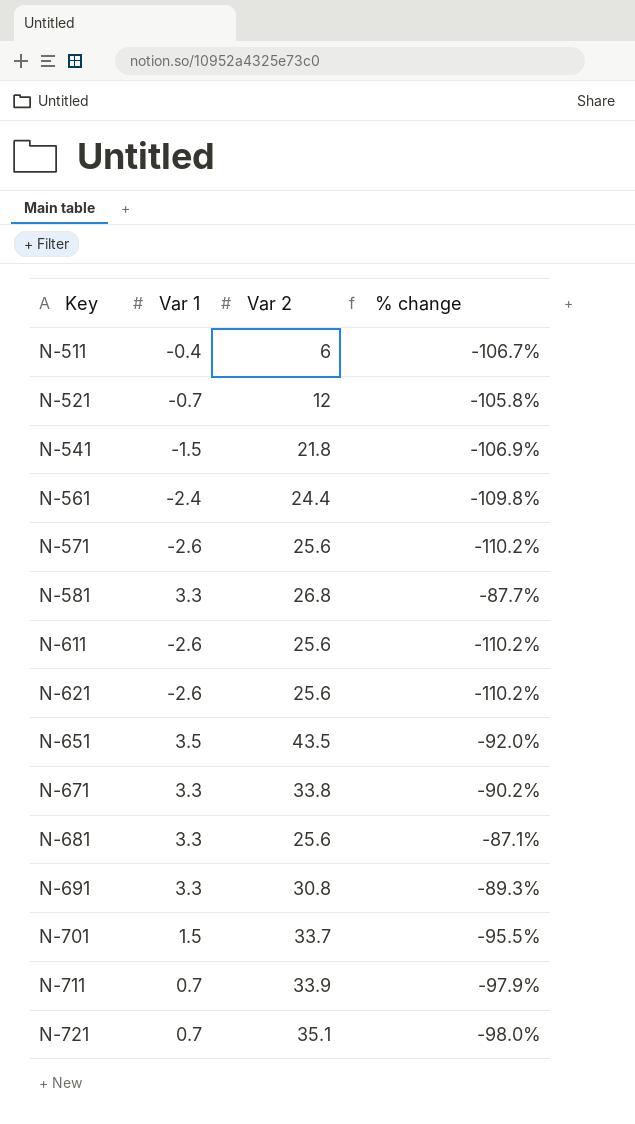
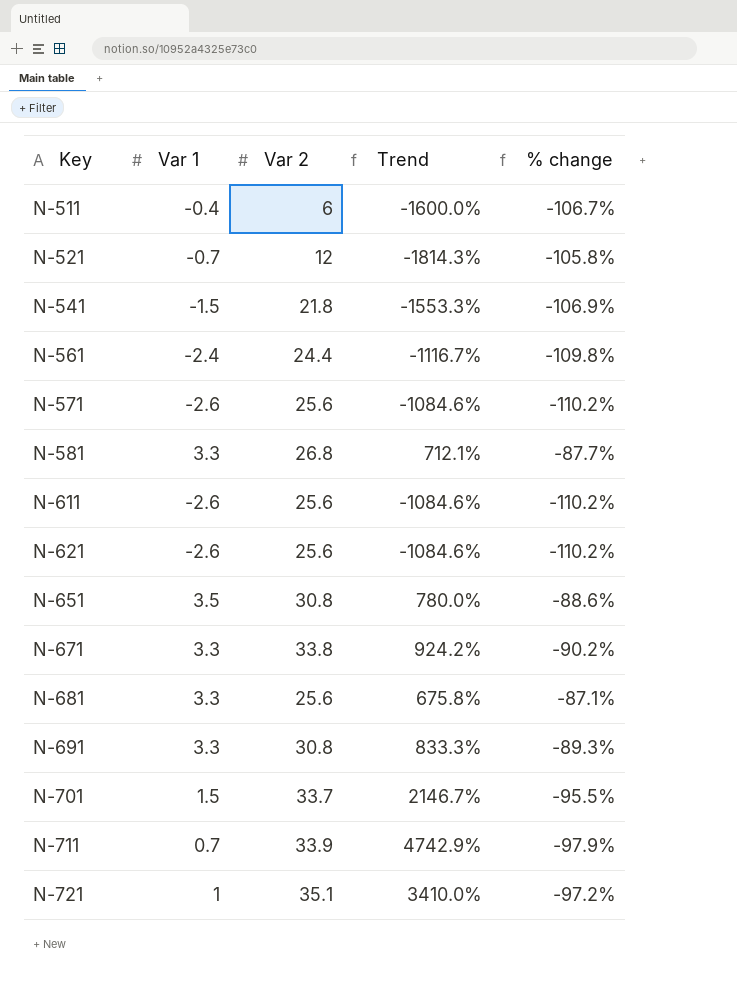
column Trend | formula: none -> ([Var 2] - [Var 1]) / [Var 1]
N-651 | Var 2: 43.5 -> 30.8
N-651 | % change: -92.0% -> -88.6%
N-721 | Var 1: 0.7 -> 1
N-721 | % change: -98.0% -> -97.2%

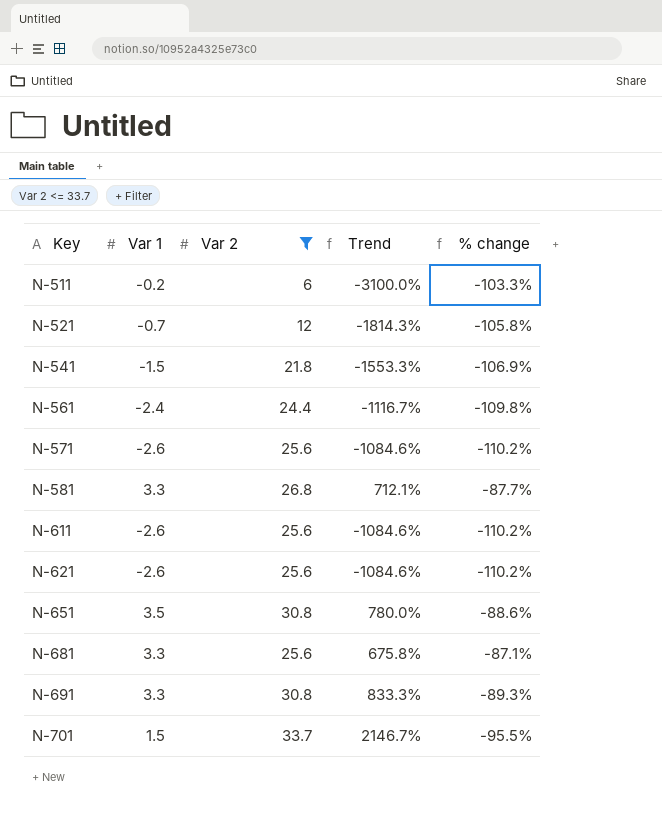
filter: none -> Var 2 <= 33.7
N-511 | Var 1: -0.4 -> -0.2
N-511 | Trend: -1600.0% -> -3100.0%
N-511 | % change: -106.7% -> -103.3%

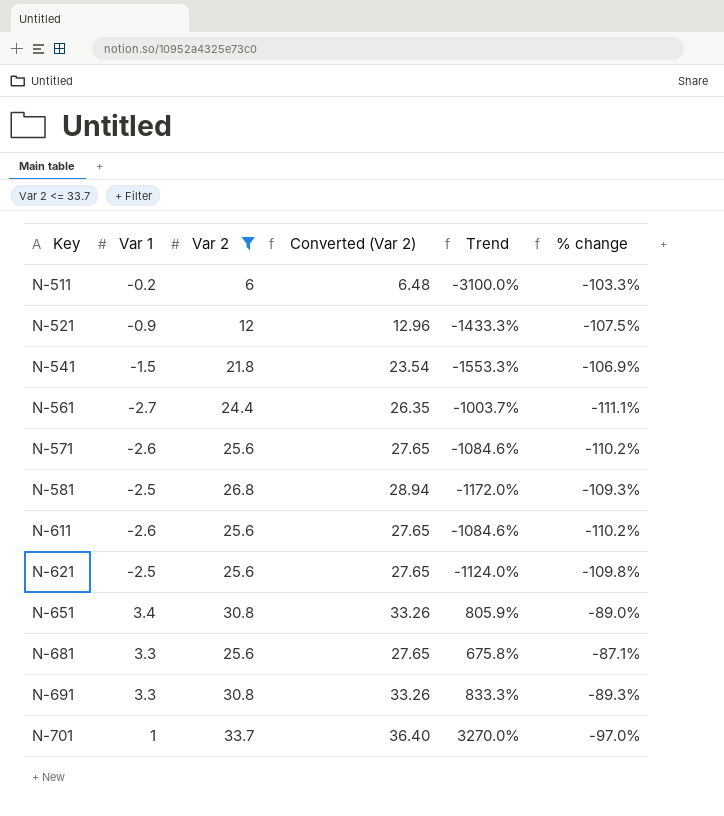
column Converted (Var 2) | formula: none -> [Var 2] * 1.08
N-521 | Var 1: -0.7 -> -0.9
N-521 | Trend: -1814.3% -> -1433.3%
N-521 | % change: -105.8% -> -107.5%
N-561 | Var 1: -2.4 -> -2.7
N-561 | Trend: -1116.7% -> -1003.7%
N-561 | % change: -109.8% -> -111.1%
N-581 | Var 1: 3.3 -> -2.5
N-581 | Trend: 712.1% -> -1172.0%
N-581 | % change: -87.7% -> -109.3%
N-621 | Var 1: -2.6 -> -2.5
N-621 | Trend: -1084.6% -> -1124.0%
N-621 | % change: -110.2% -> -109.8%
N-651 | Var 1: 3.5 -> 3.4
N-651 | Trend: 780.0% -> 805.9%
N-651 | % change: -88.6% -> -89.0%
N-701 | Var 1: 1.5 -> 1
N-701 | Trend: 2146.7% -> 3270.0%
N-701 | % change: -95.5% -> -97.0%

